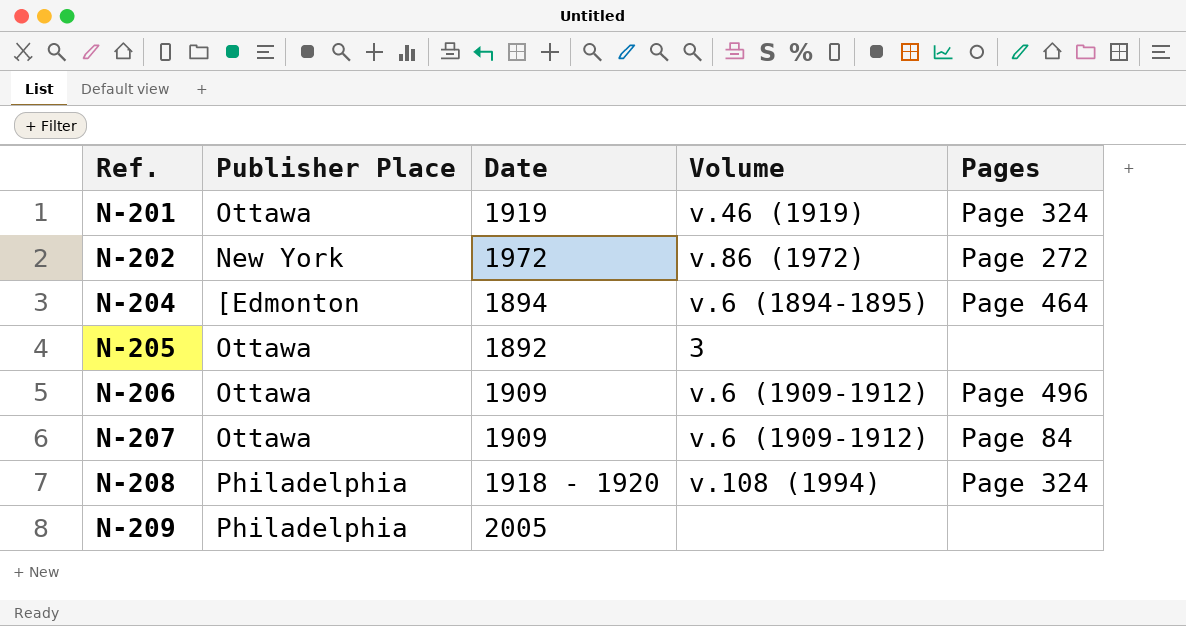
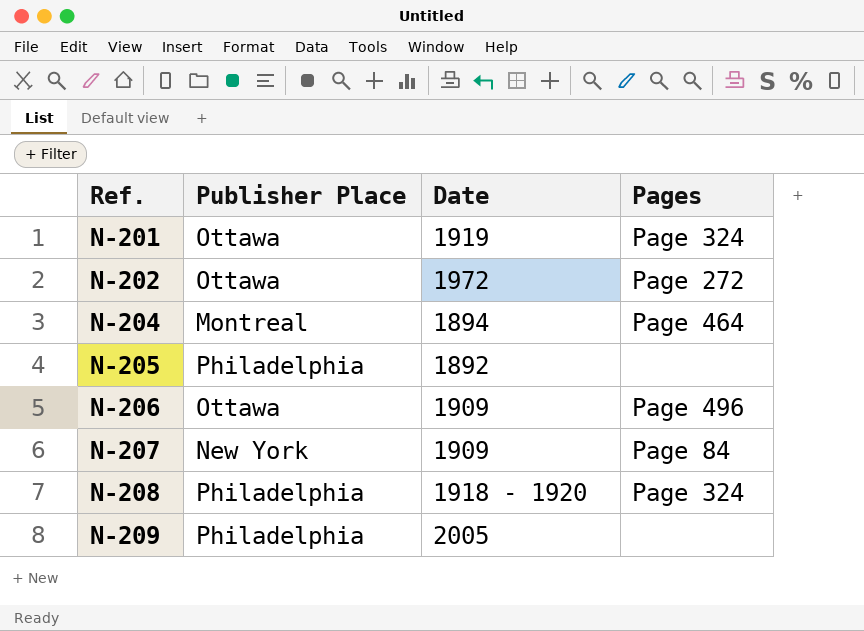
column Volume | position: 4 -> none
N-202 | Publisher Place: New York -> Ottawa
N-204 | Publisher Place: [Edmonton -> Montreal
N-205 | Publisher Place: Ottawa -> Philadelphia
N-207 | Publisher Place: Ottawa -> New York

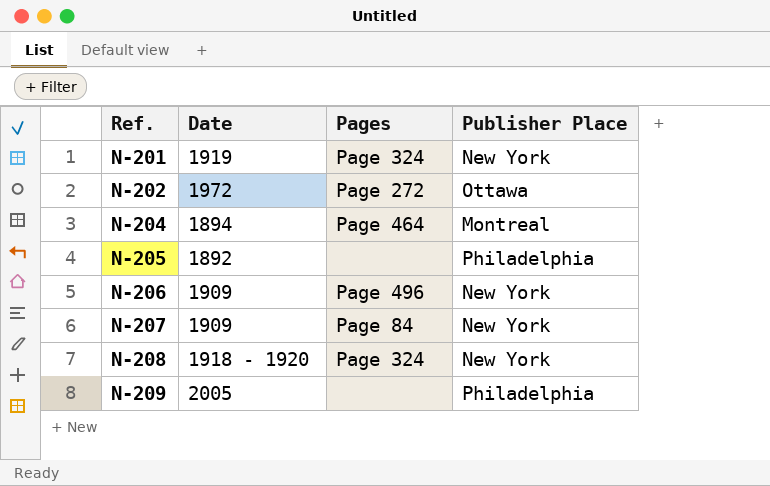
column Publisher Place | position: 2 -> 4
N-201 | Publisher Place: Ottawa -> New York
N-206 | Publisher Place: Ottawa -> New York
N-208 | Publisher Place: Philadelphia -> New York

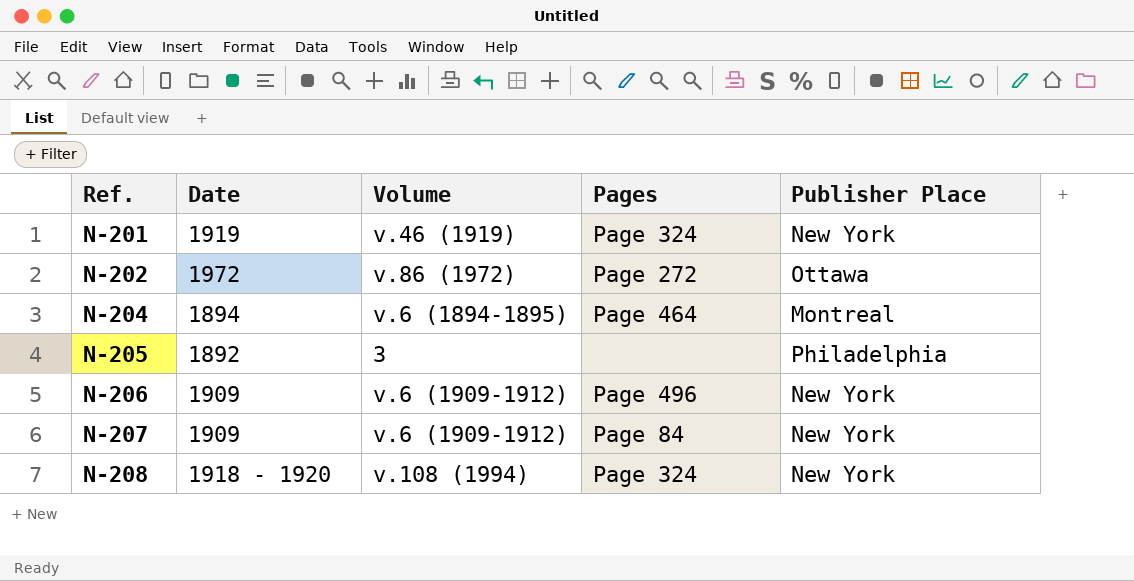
column Volume | position: none -> 3
row N-209: 2005 | none | Philadelphia -> none

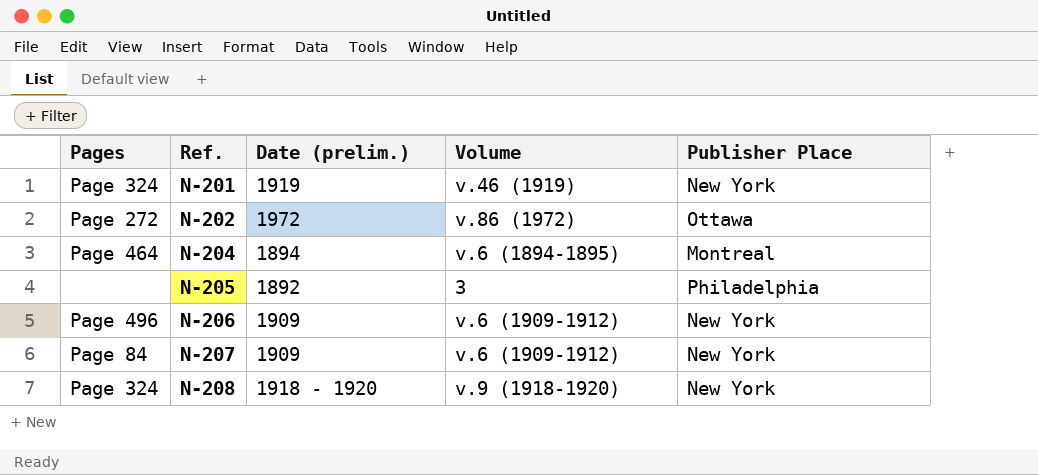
column Pages | position: 4 -> 1
column name: Date -> Date (prelim.)
N-208 | Volume: v.108 (1994) -> v.9 (1918-1920)

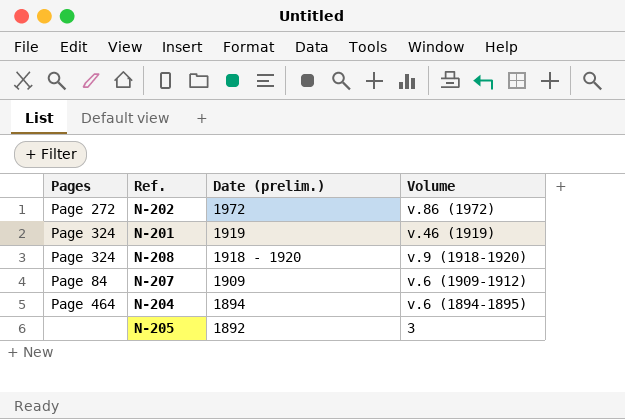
row order: Ref. ascending -> Date (prelim.) descending
column Publisher Place | position: 5 -> none
row N-206: Page 496 | 1909 | v.6 (1909-1912) | New York -> none

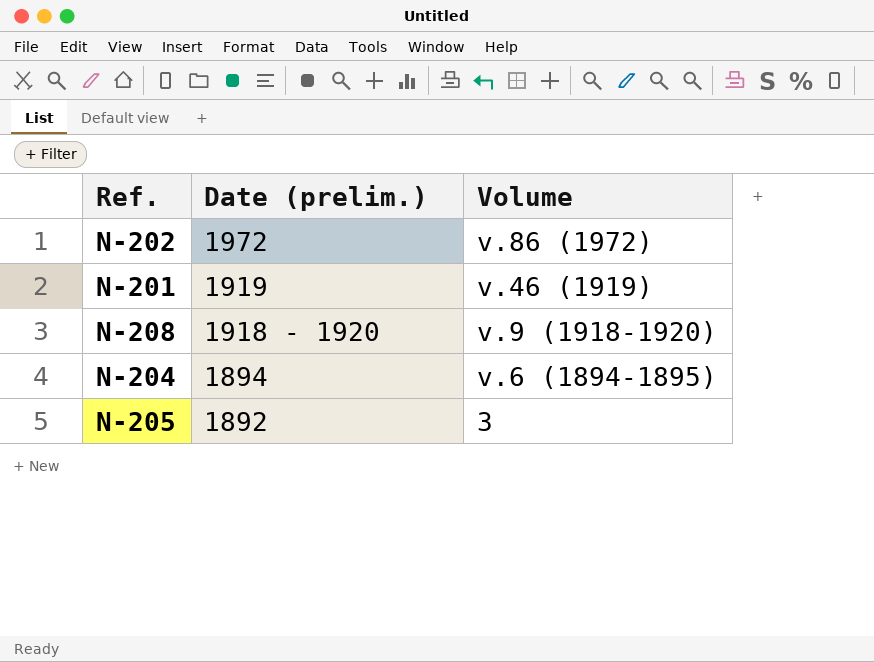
column Pages | position: 1 -> none
row N-207: Page 84 | 1909 | v.6 (1909-1912) -> none

